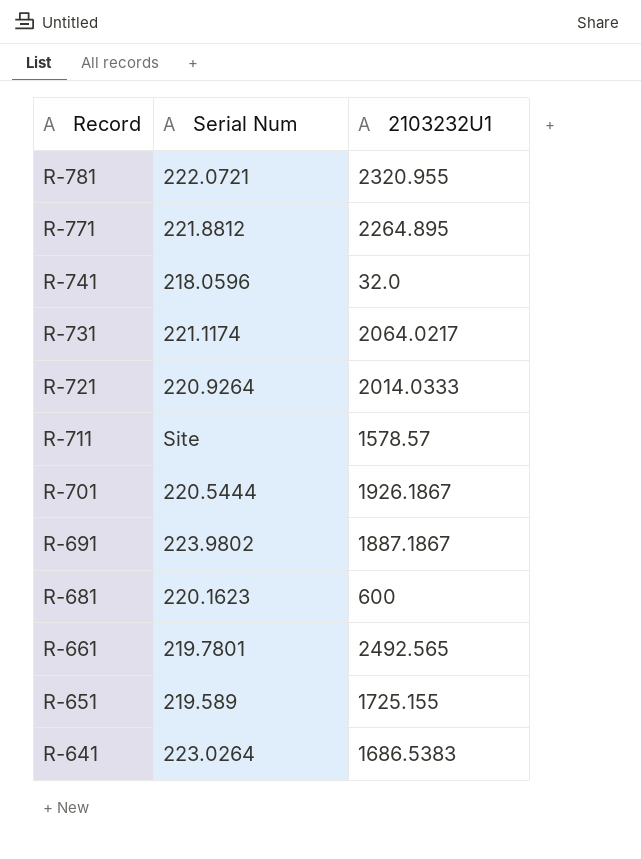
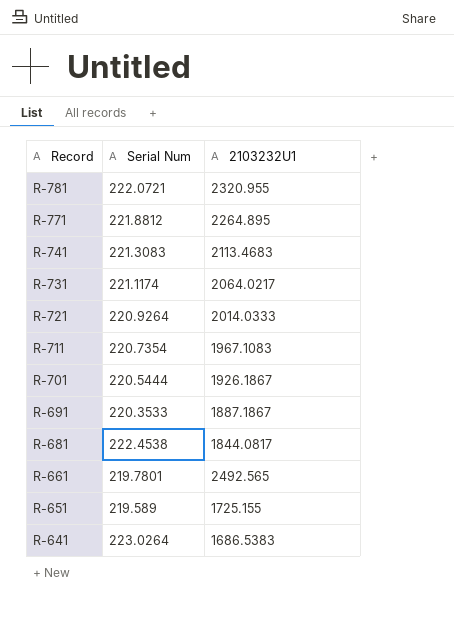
R-741 | Serial Num: 218.0596 -> 221.3083
R-741 | 2103232U1: 32.0 -> 2113.4683
R-711 | Serial Num: Site -> 220.7354
R-711 | 2103232U1: 1578.57 -> 1967.1083
R-691 | Serial Num: 223.9802 -> 220.3533
R-681 | Serial Num: 220.1623 -> 222.4538
R-681 | 2103232U1: 600 -> 1844.0817

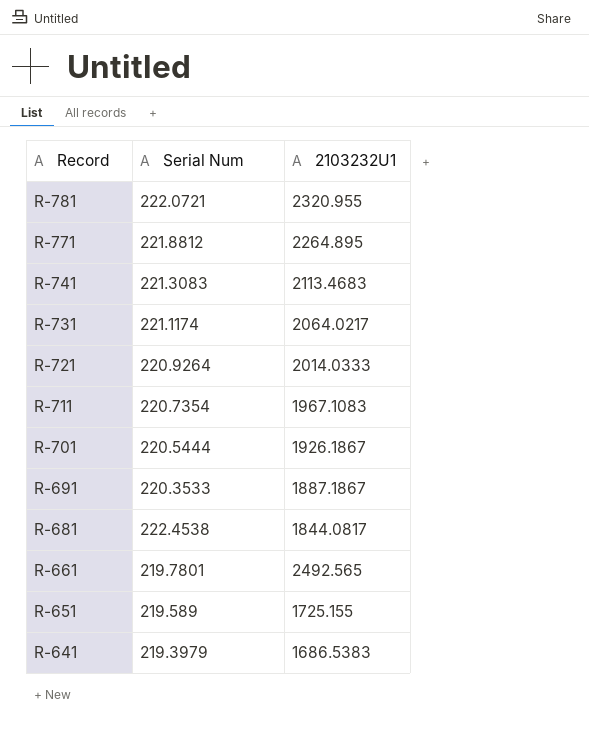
R-641 | Serial Num: 223.0264 -> 219.3979

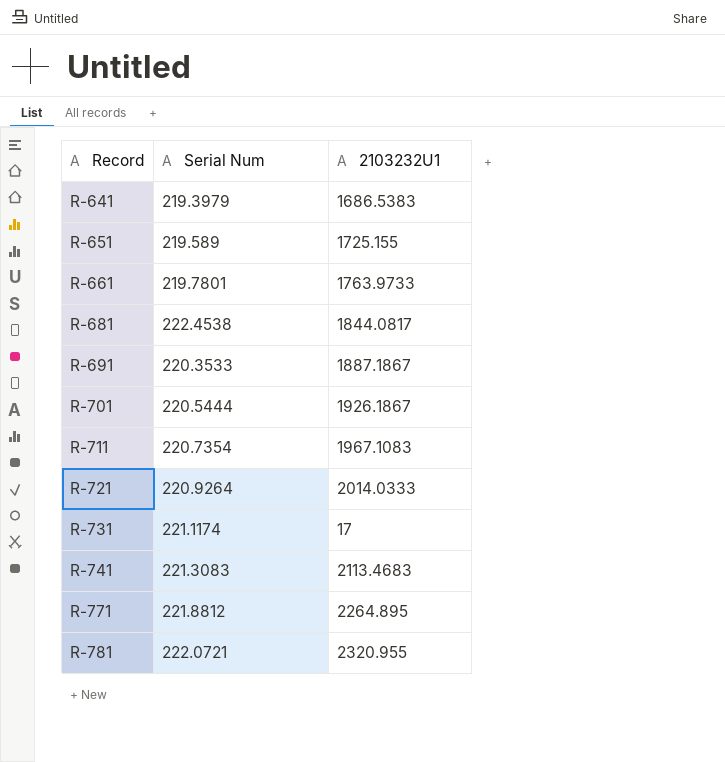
row order: Record descending -> Record ascending
R-661 | 2103232U1: 2492.565 -> 1763.9733
R-731 | 2103232U1: 2064.0217 -> 17

